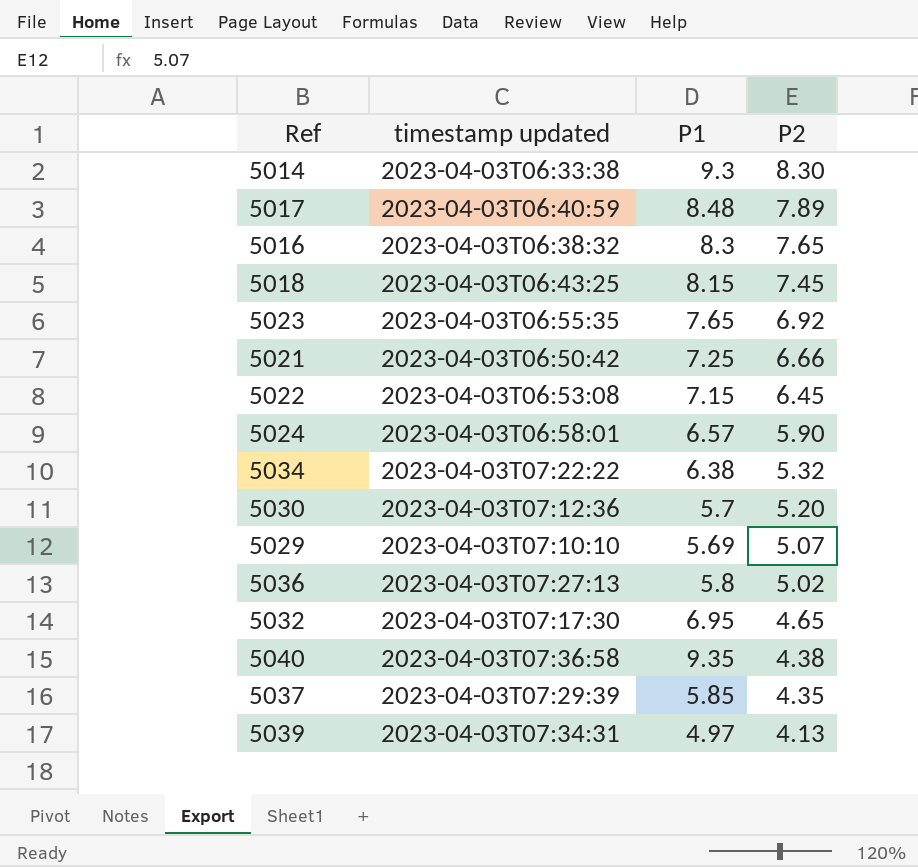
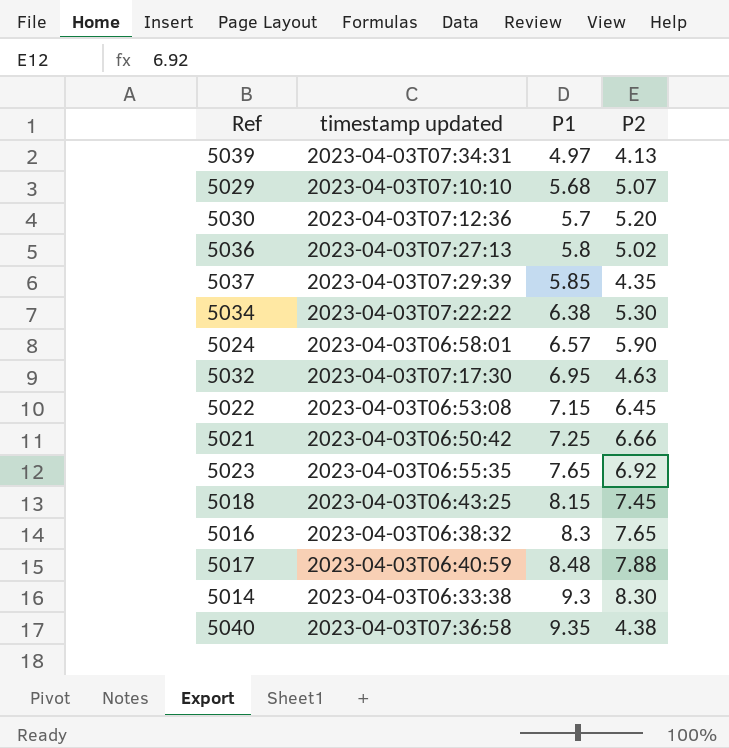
row order: P2 descending -> P1 ascending
5029 | P1: 5.69 -> 5.68
5034 | P2: 5.32 -> 5.30
5032 | P2: 4.65 -> 4.63
5017 | P2: 7.89 -> 7.88

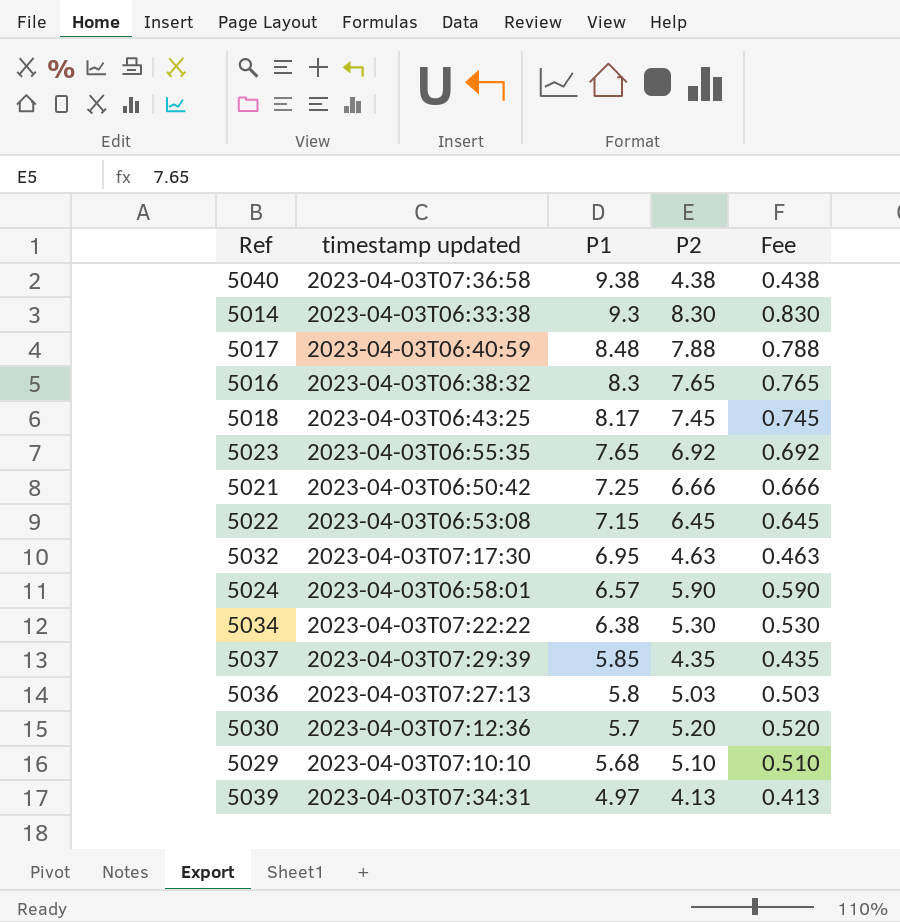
row order: P1 ascending -> P1 descending
column Fee | formula: none -> [P2] * 0.1
5040 | P1: 9.35 -> 9.38
5018 | P1: 8.15 -> 8.17
5036 | P2: 5.02 -> 5.03
5029 | P2: 5.07 -> 5.10

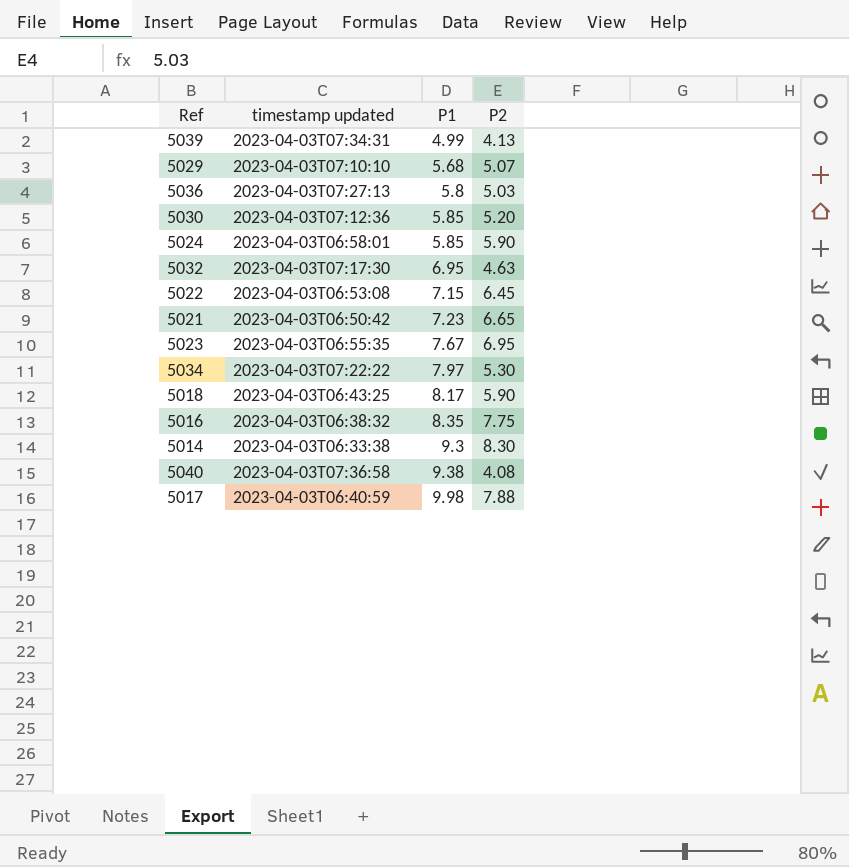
row order: P1 descending -> P1 ascending
column Fee | formula: [P2] * 0.1 -> none
row 5037: 2023-04-03T07:29:39 | 5.85 | 4.35 | 0.435 -> none
5039 | P1: 4.97 -> 4.99
5029 | P2: 5.10 -> 5.07
5030 | P1: 5.7 -> 5.85
5024 | P1: 6.57 -> 5.85
5021 | P1: 7.25 -> 7.23
5021 | P2: 6.66 -> 6.65
5023 | P1: 7.65 -> 7.67
5023 | P2: 6.92 -> 6.95
5034 | P1: 6.38 -> 7.97
5018 | P2: 7.45 -> 5.90
5016 | P1: 8.3 -> 8.35
5016 | P2: 7.65 -> 7.75
5040 | P2: 4.38 -> 4.08
5017 | P1: 8.48 -> 9.98

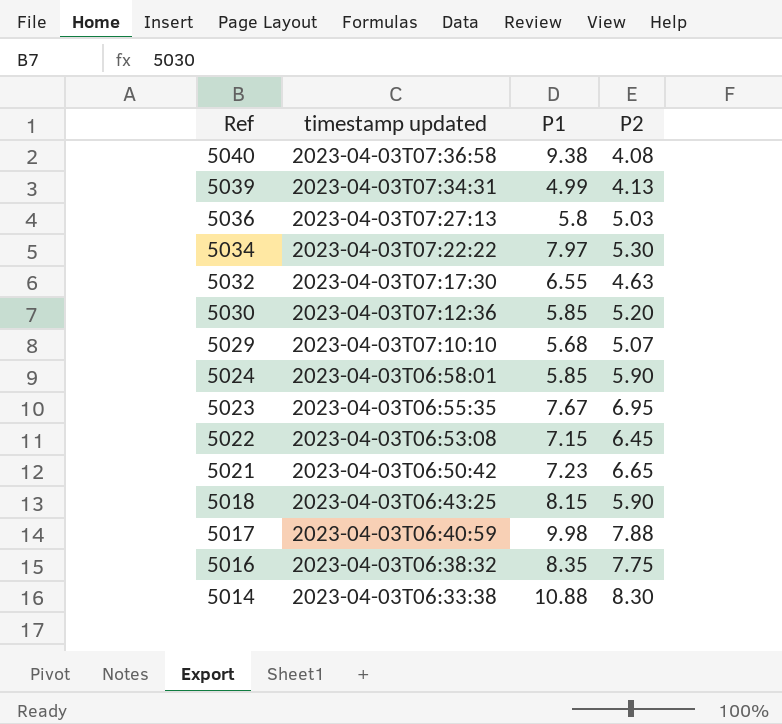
row order: P1 ascending -> Ref descending
5032 | P1: 6.95 -> 6.55
5018 | P1: 8.17 -> 8.15
5014 | P1: 9.3 -> 10.88

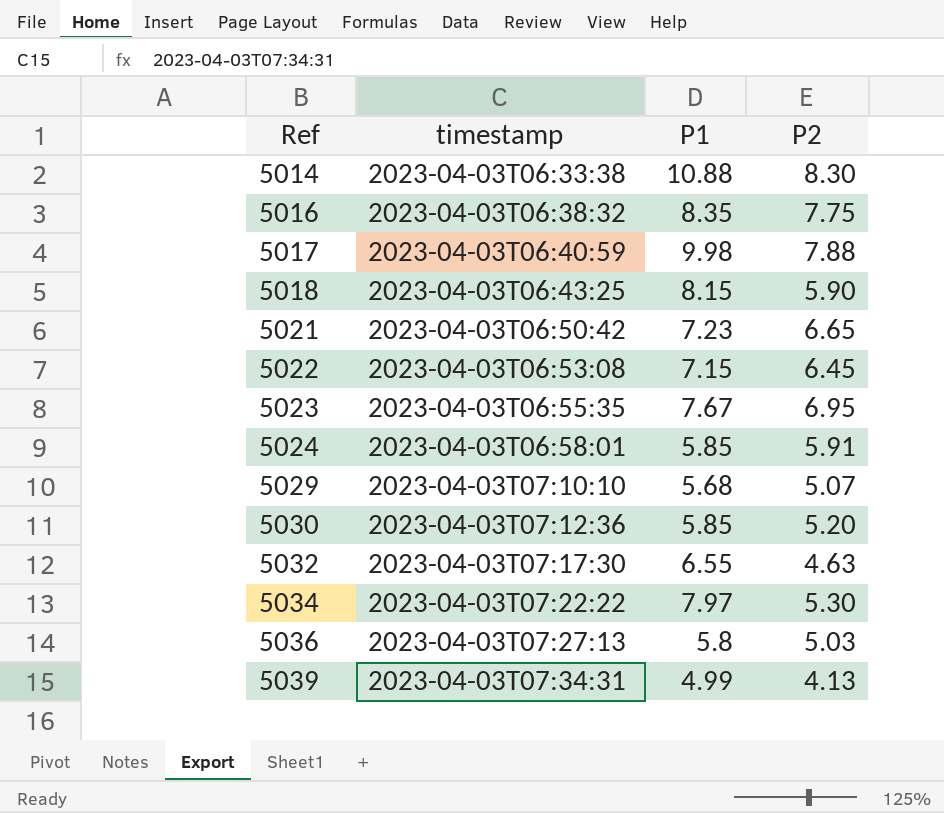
row order: Ref descending -> Ref ascending
column name: timestamp updated -> timestamp
row 5040: 2023-04-03T07:36:58 | 9.38 | 4.08 -> none
5024 | P2: 5.90 -> 5.91

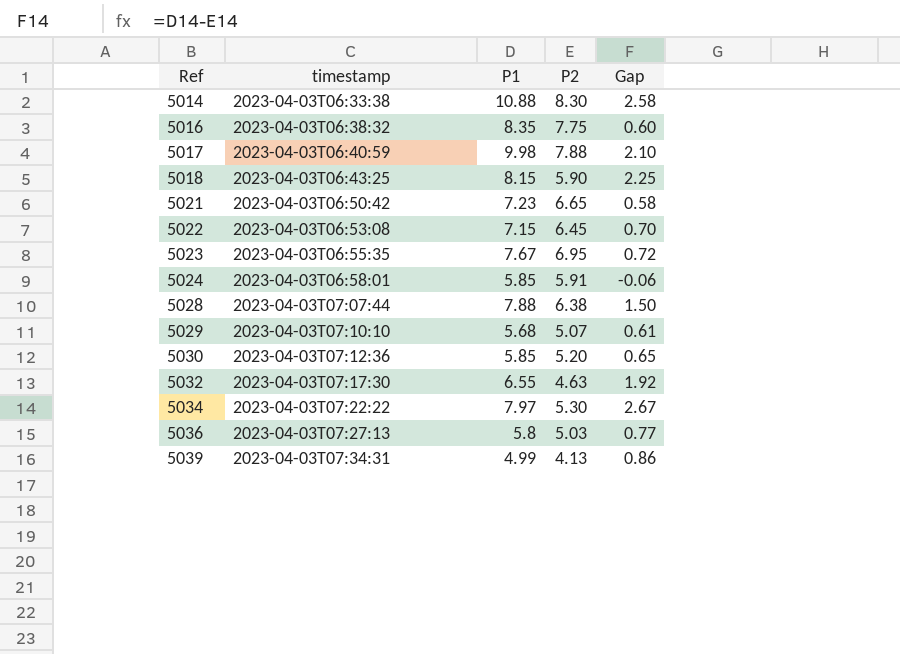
column Gap | formula: none -> [P1] - [P2]
row 5028: none -> 2023-04-03T07:07:44 | 7.88 | 6.38 | 1.50

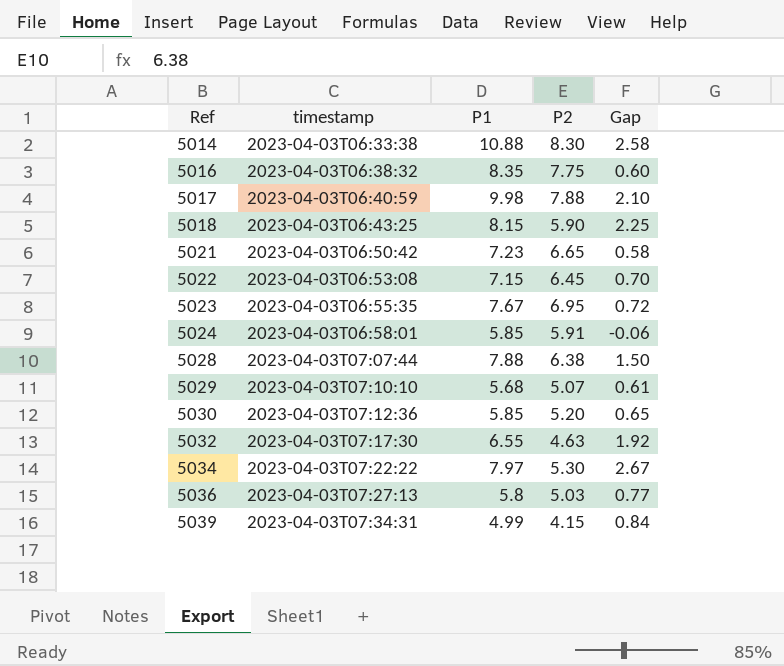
5039 | P2: 4.13 -> 4.15
5039 | Gap: 0.86 -> 0.84

